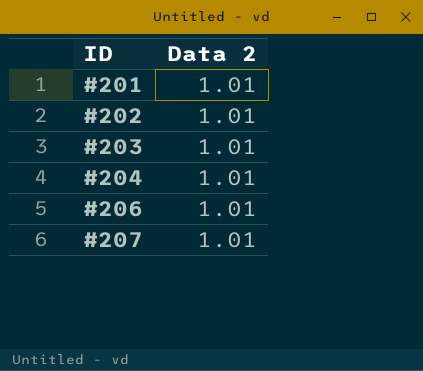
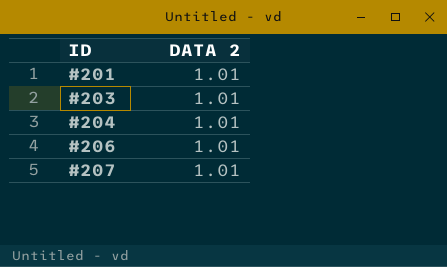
column name: Data 2 -> DATA 2
row #202: 1.01 -> none

